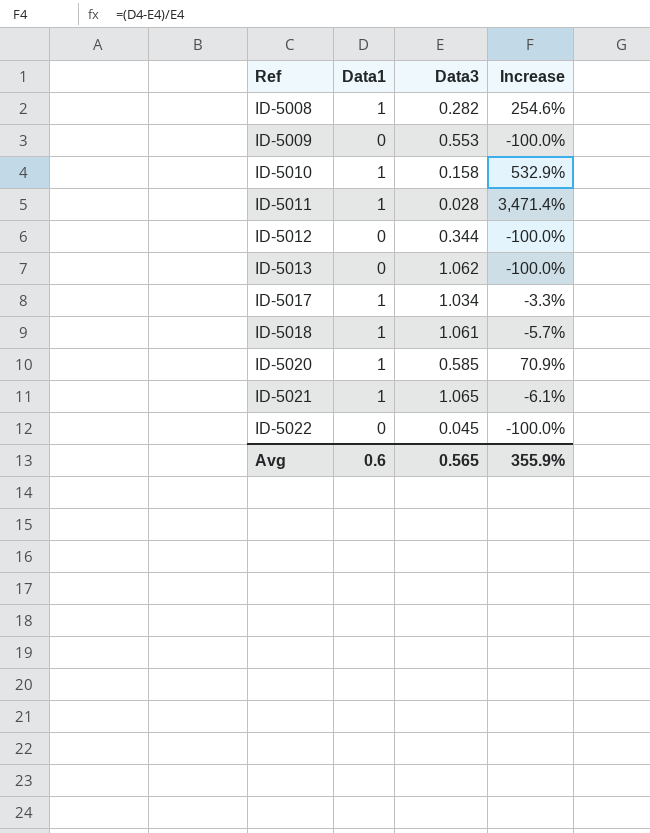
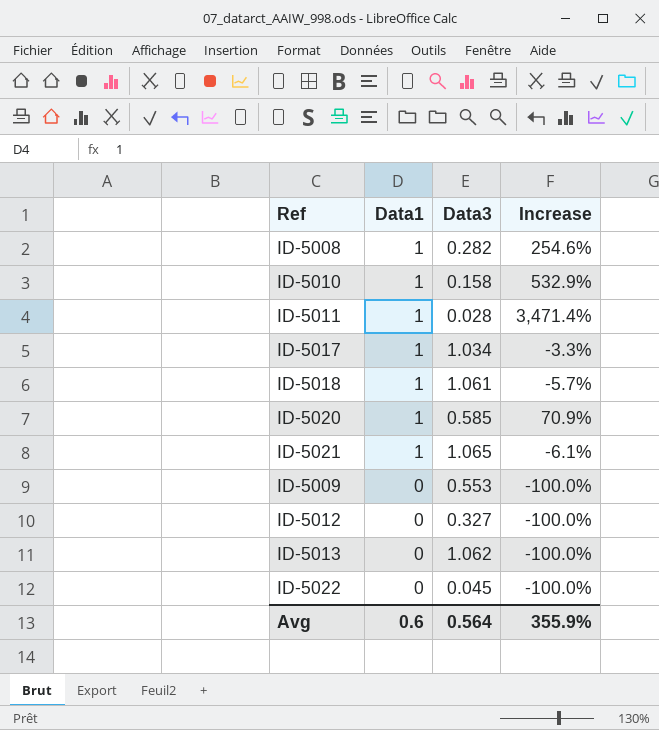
row order: Ref ascending -> Data1 descending
ID-5012 | Data3: 0.344 -> 0.327
Avg | Data3: 0.565 -> 0.564

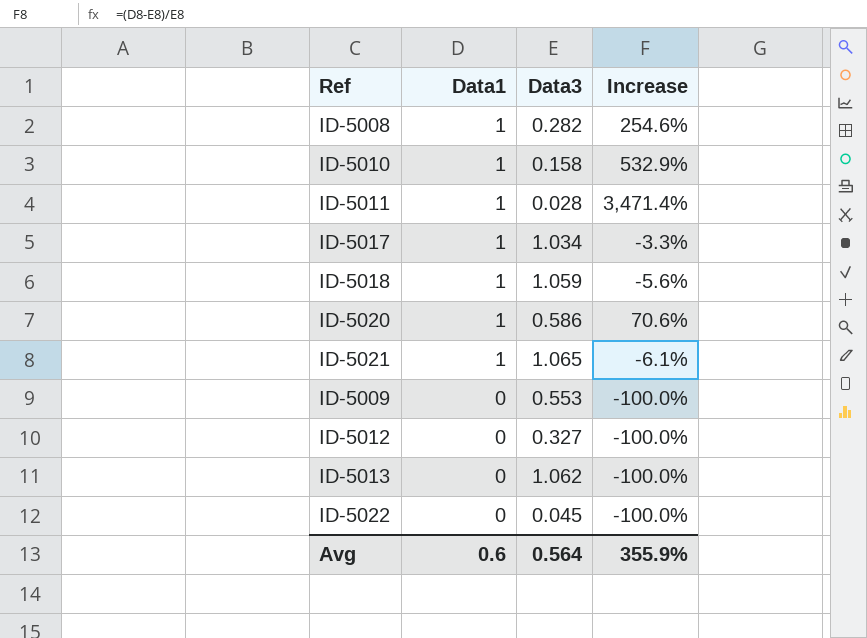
ID-5018 | Data3: 1.061 -> 1.059
ID-5018 | Increase: -5.7% -> -5.6%
ID-5020 | Data3: 0.585 -> 0.586
ID-5020 | Increase: 70.9% -> 70.6%

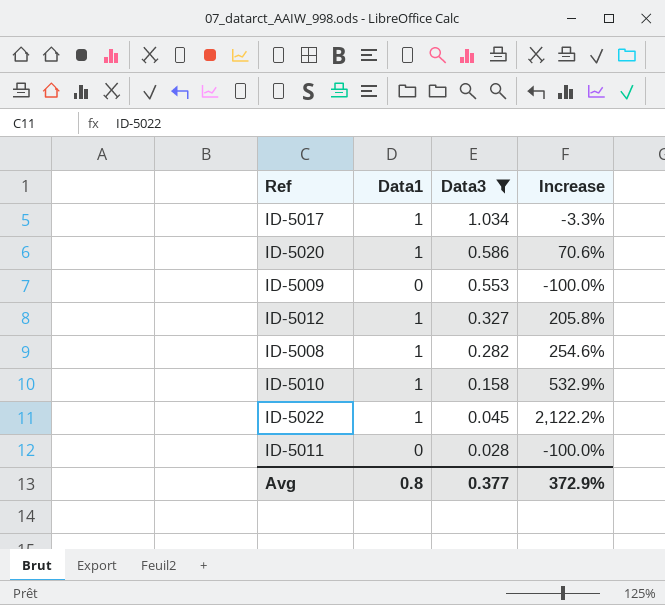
filter: none -> Data3 <= 1.034
row order: Data1 descending -> Data3 descending
ID-5012 | Data1: 0 -> 1
ID-5012 | Increase: -100.0% -> 205.8%
ID-5022 | Data1: 0 -> 1
ID-5022 | Increase: -100.0% -> 2,122.2%
ID-5011 | Data1: 1 -> 0
ID-5011 | Increase: 3,471.4% -> -100.0%
Avg | Data1: 0.6 -> 0.8
Avg | Data3: 0.564 -> 0.377
Avg | Increase: 355.9% -> 372.9%

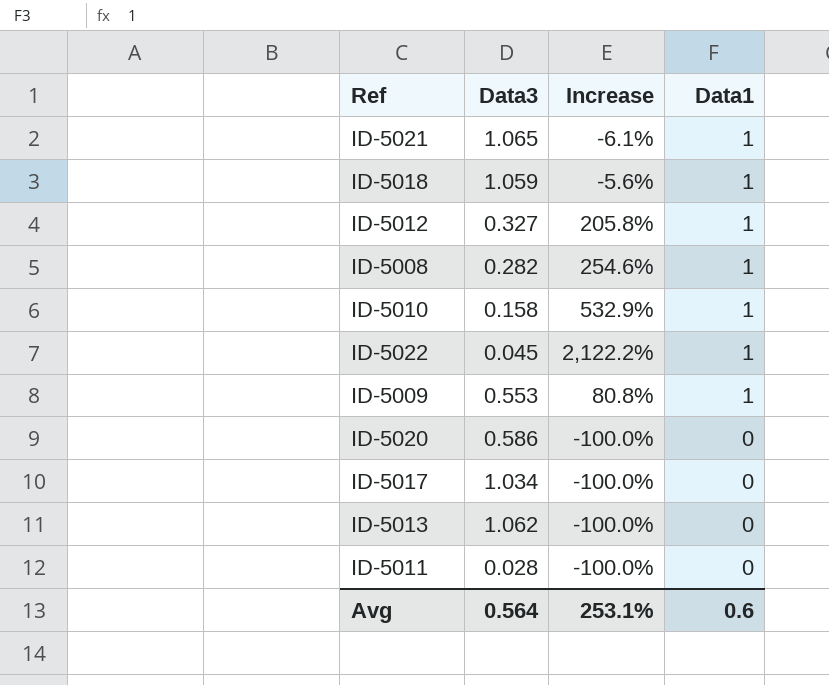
filter: Data3 <= 1.034 -> none
row order: Data3 descending -> Data1 descending
column Data1 | position: 2 -> 4
ID-5009 | Increase: -100.0% -> 80.8%
ID-5009 | Data1: 0 -> 1
ID-5020 | Increase: 70.6% -> -100.0%
ID-5020 | Data1: 1 -> 0
ID-5017 | Increase: -3.3% -> -100.0%
ID-5017 | Data1: 1 -> 0
Avg | Data3: 0.377 -> 0.564
Avg | Increase: 372.9% -> 253.1%
Avg | Data1: 0.8 -> 0.6

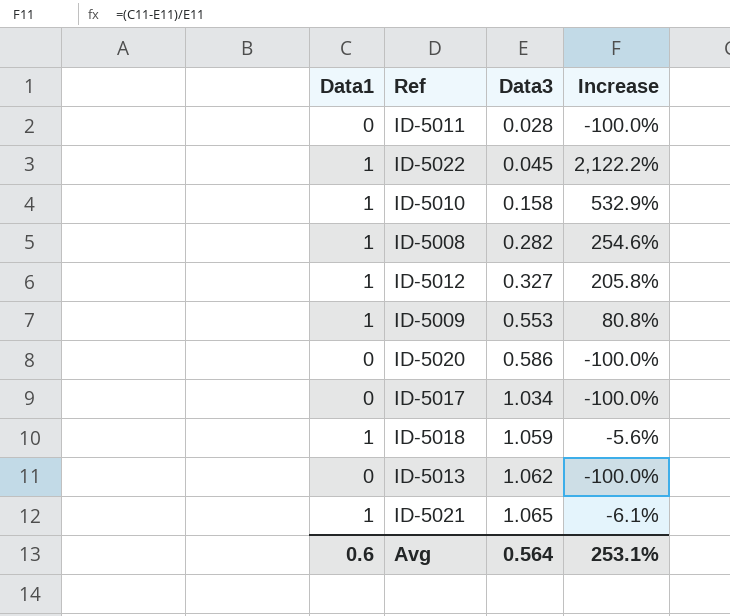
row order: Data1 descending -> Data3 ascending
column Data1 | position: 4 -> 1

